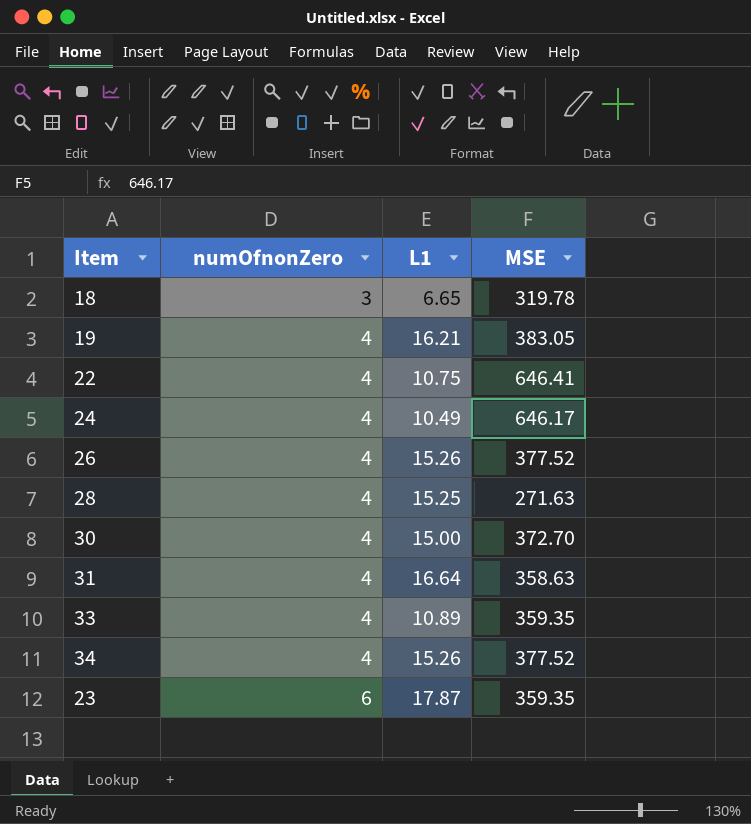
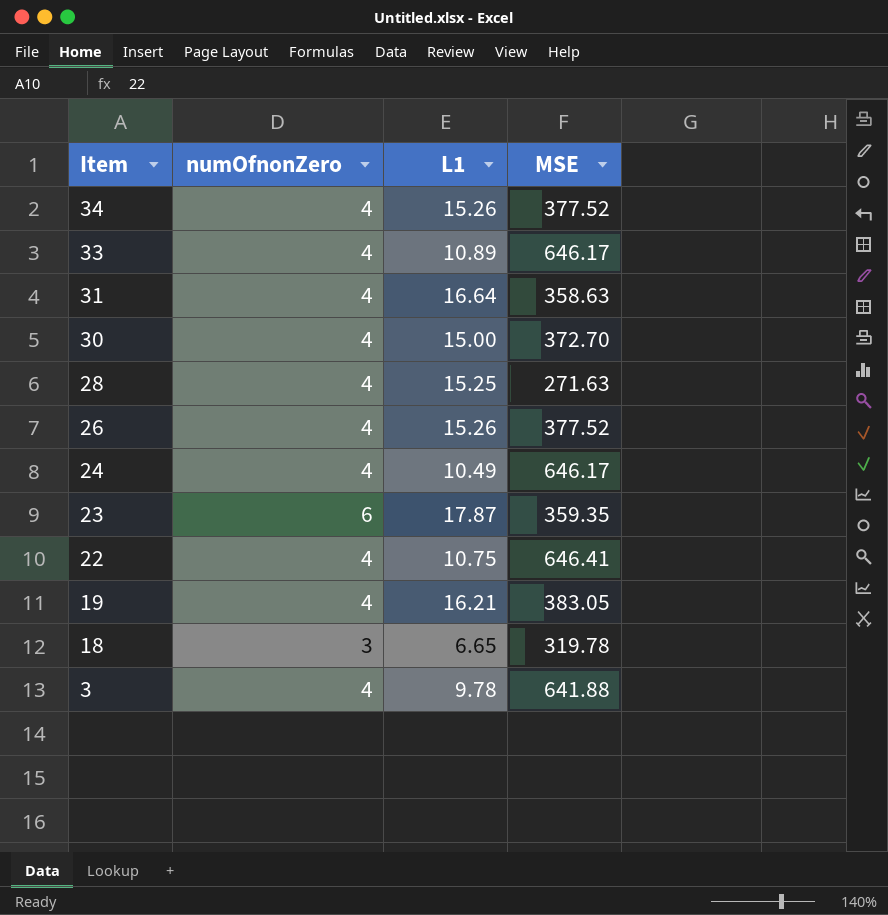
row order: numOfnonZero ascending -> Item descending
33 | MSE: 359.35 -> 646.17
row 3: none -> 4 | 9.78 | 641.88

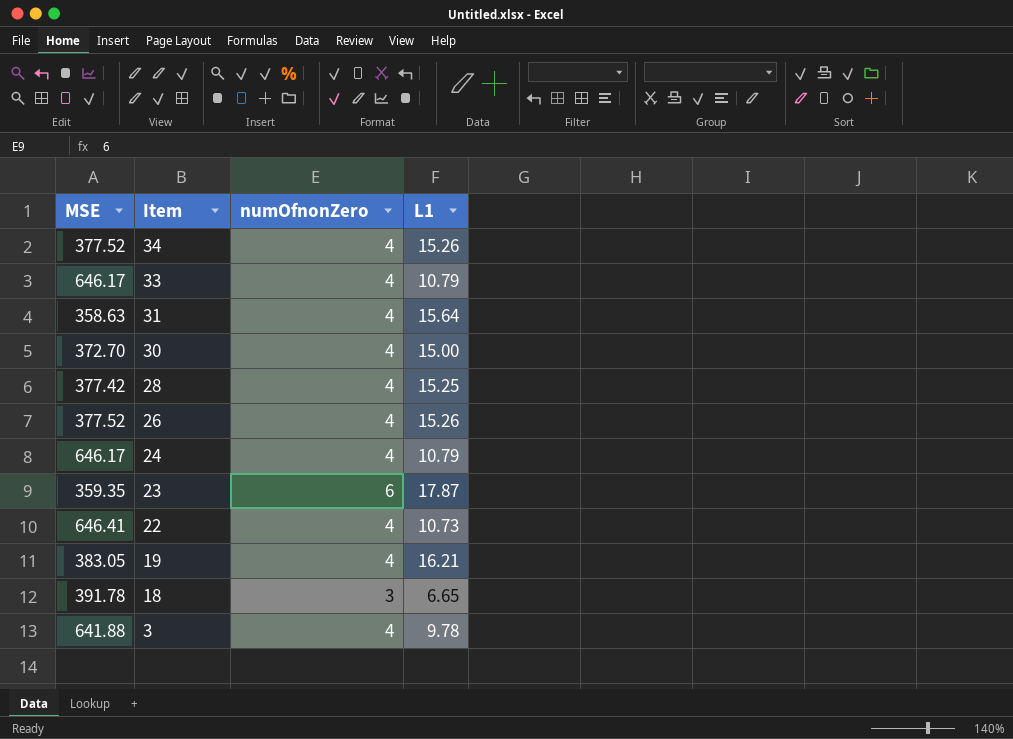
column MSE | position: 4 -> 1
33 | L1: 10.89 -> 10.79
31 | L1: 16.64 -> 15.64
28 | MSE: 271.63 -> 377.42
24 | L1: 10.49 -> 10.79
22 | L1: 10.75 -> 10.73
18 | MSE: 319.78 -> 391.78

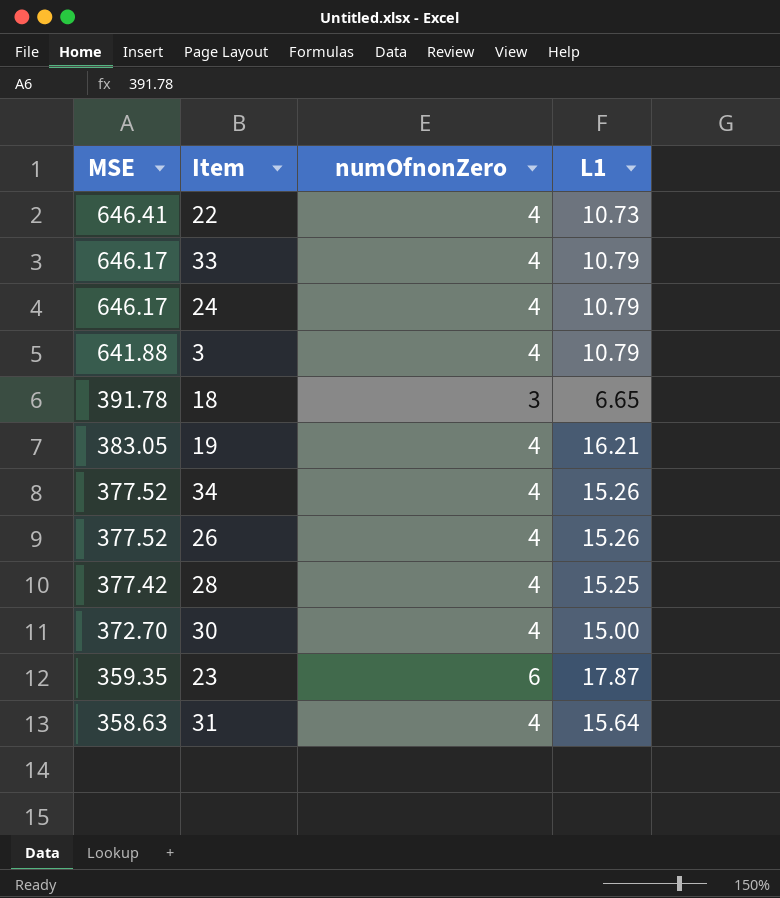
row order: Item descending -> MSE descending
3 | L1: 9.78 -> 10.79

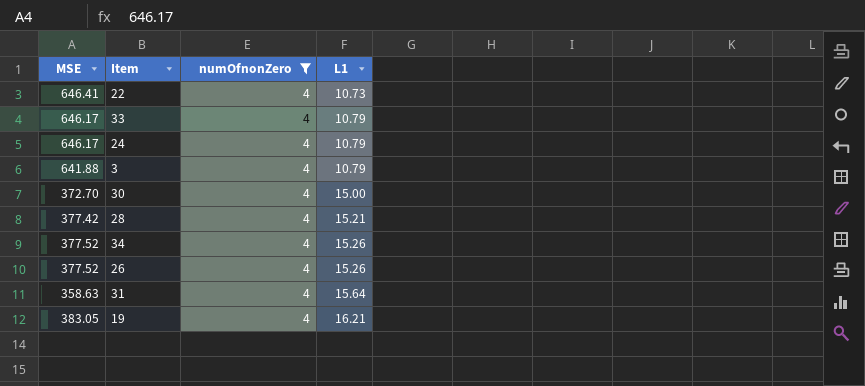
filter: none -> numOfnonZero = 4
row order: MSE descending -> L1 ascending
28 | L1: 15.25 -> 15.21

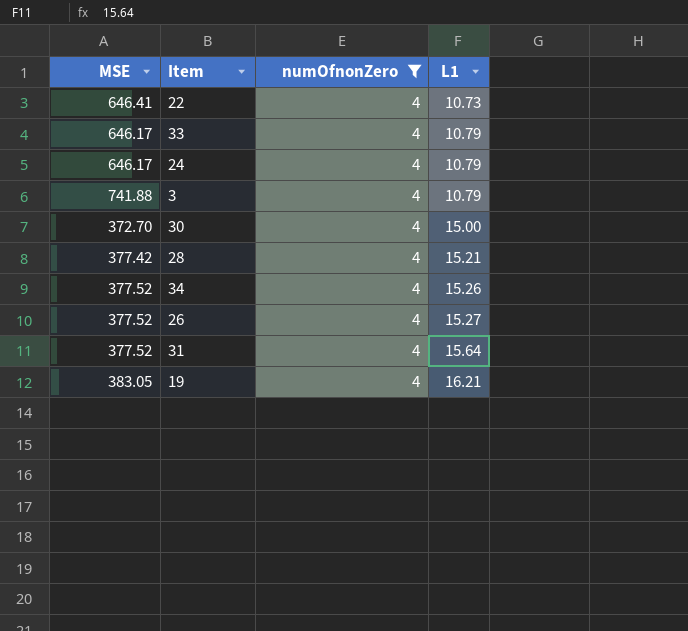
3 | MSE: 641.88 -> 741.88
26 | L1: 15.26 -> 15.27
31 | MSE: 358.63 -> 377.52

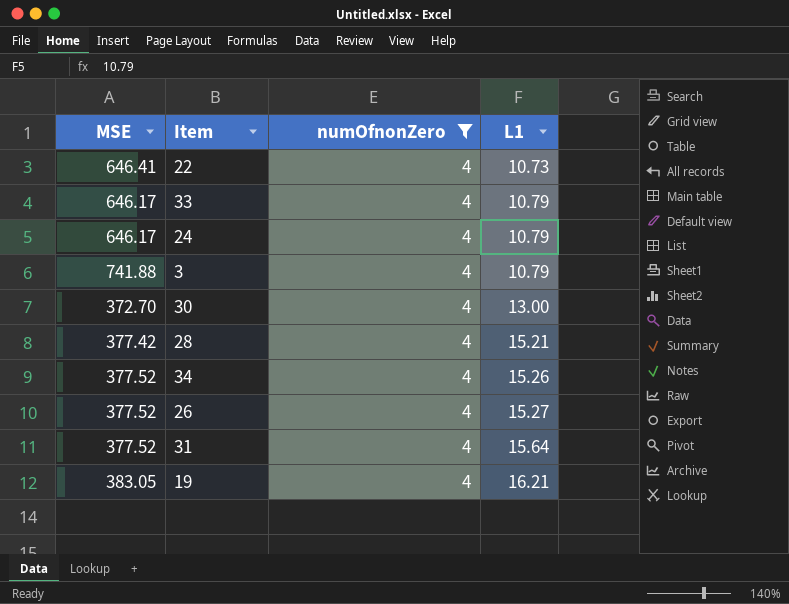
30 | L1: 15.00 -> 13.00

